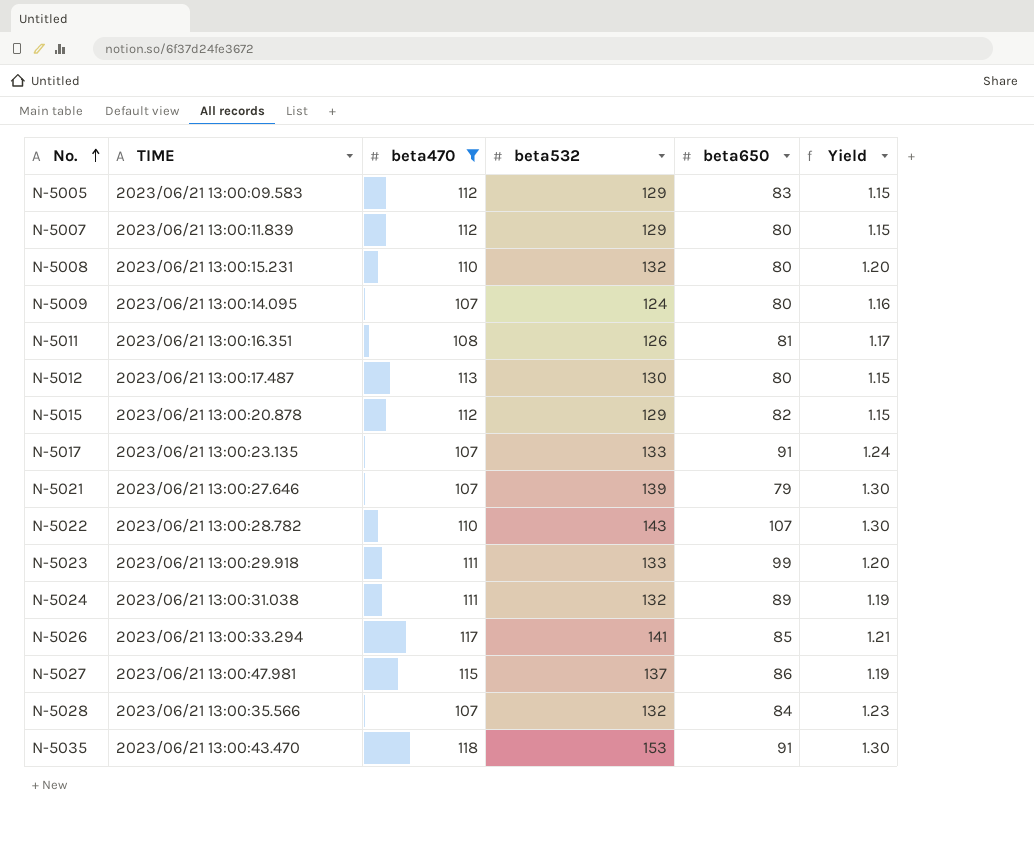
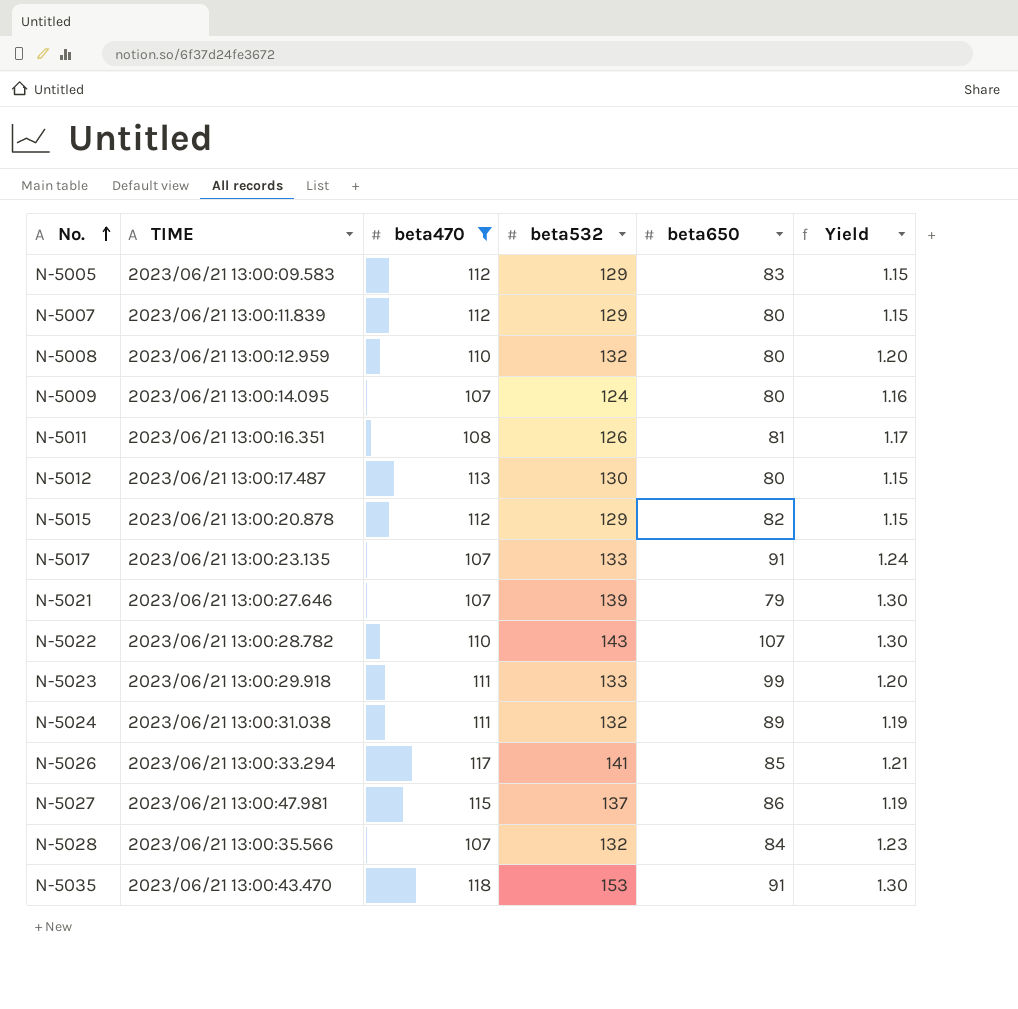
N-5008 | TIME: 2023/06/21 13:00:15.231 -> 2023/06/21 13:00:12.959

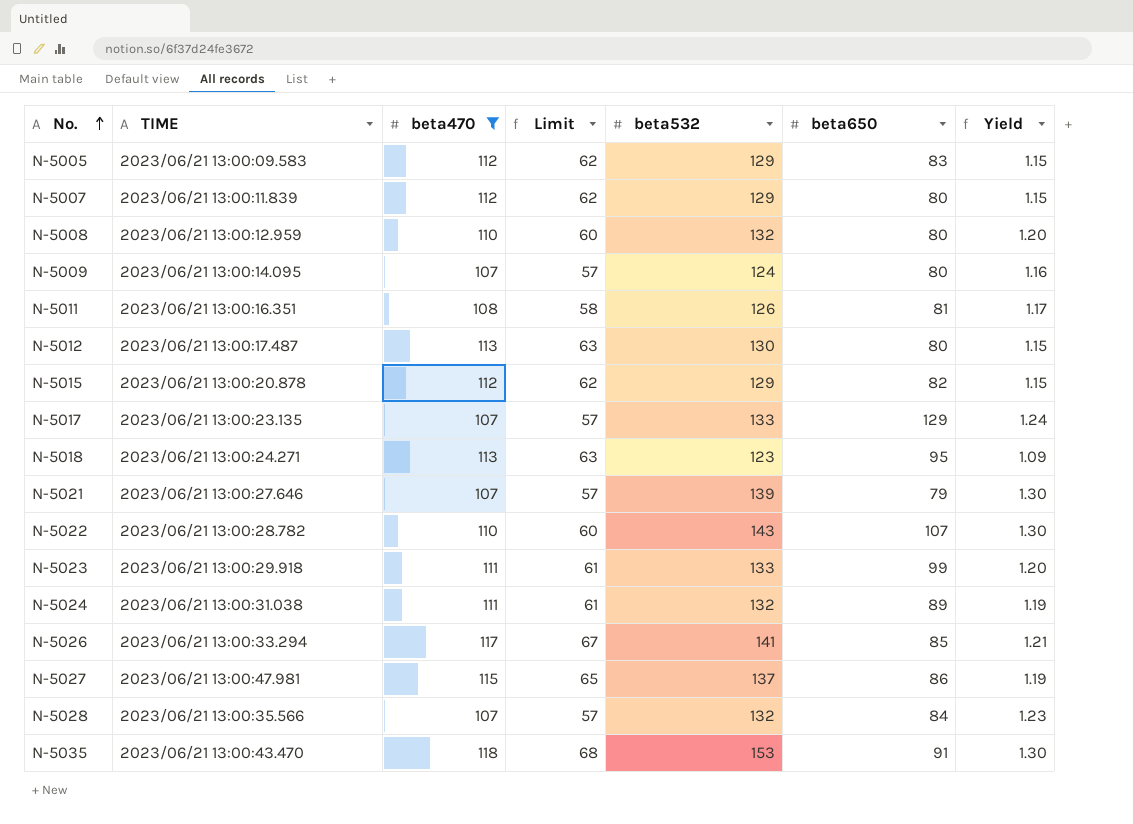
column Limit | formula: none -> [beta470] - 50
N-5017 | beta650: 91 -> 129
row N-5018: none -> 2023/06/21 13:00:24.271 | 113 | 63 | 123 | 95 | 1.09

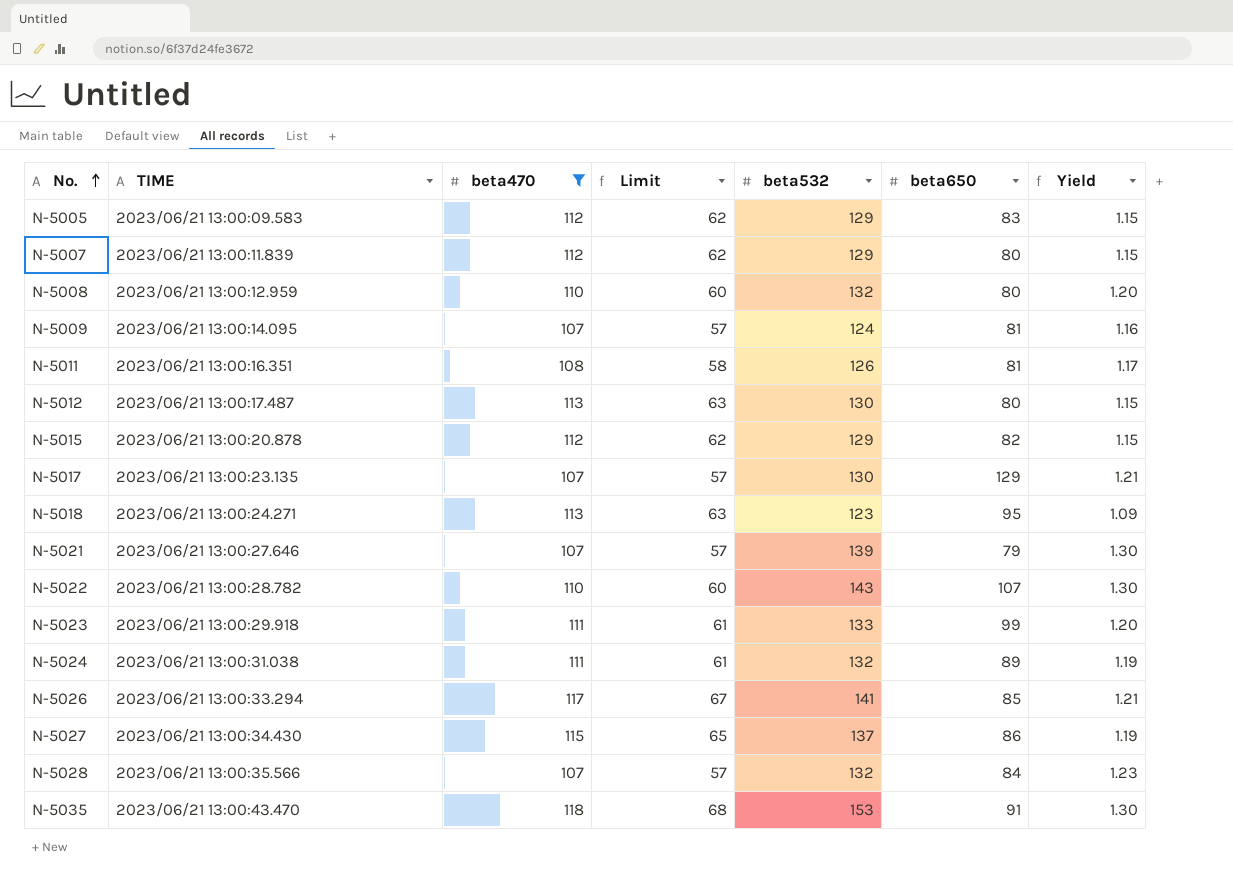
N-5009 | beta650: 80 -> 81
N-5017 | beta532: 133 -> 130
N-5017 | Yield: 1.24 -> 1.21
N-5027 | TIME: 2023/06/21 13:00:47.981 -> 2023/06/21 13:00:34.430

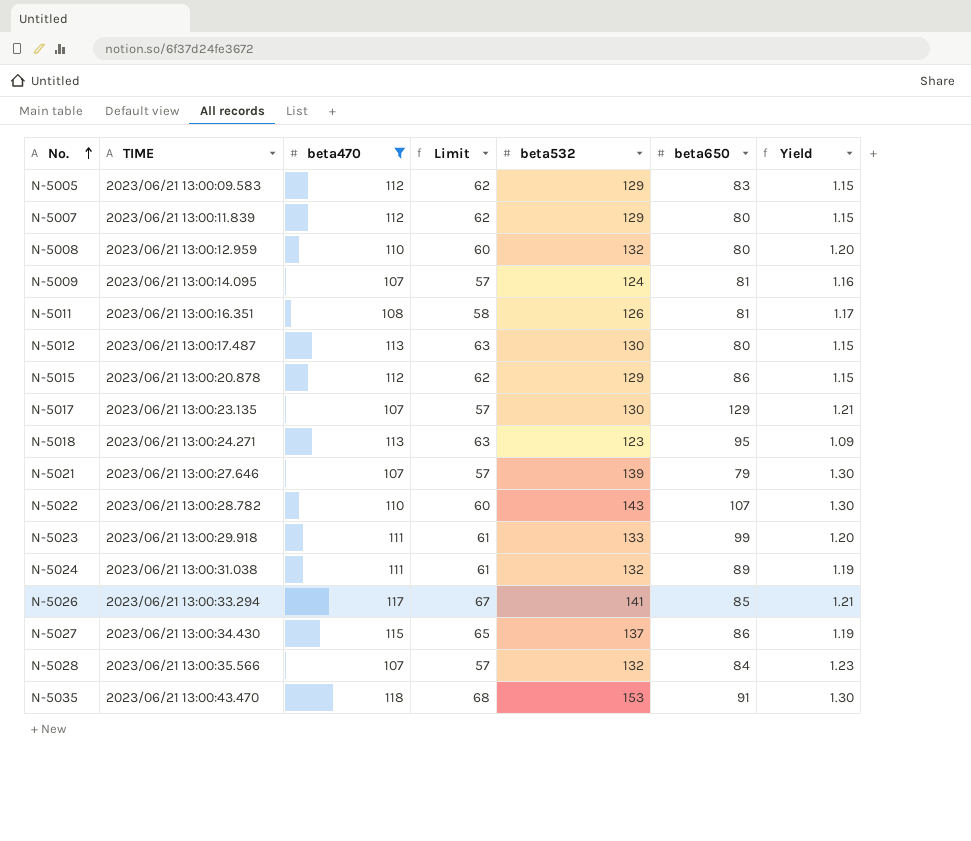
N-5015 | beta650: 82 -> 86

